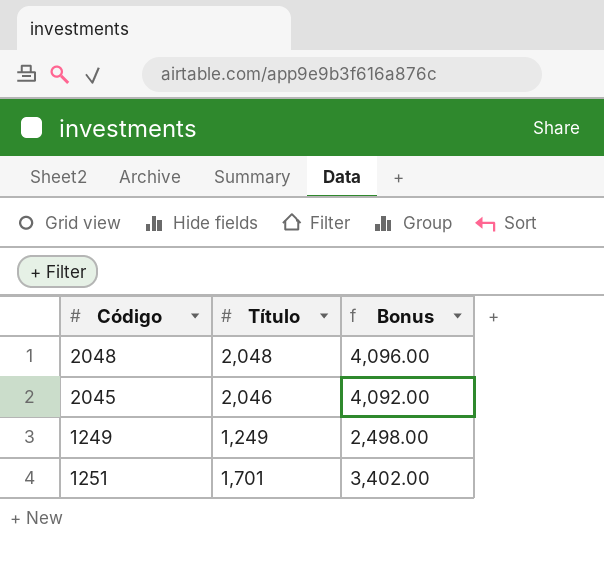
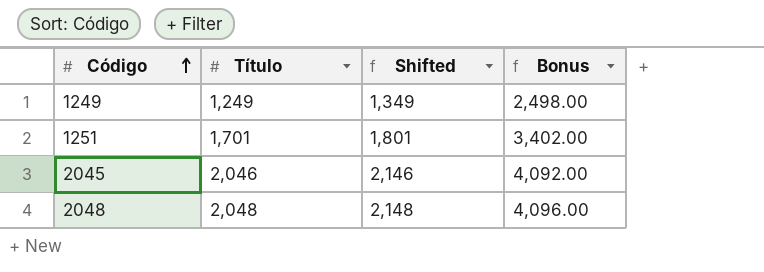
row order: none -> Código ascending
column Shifted | formula: none -> [Título] + 100

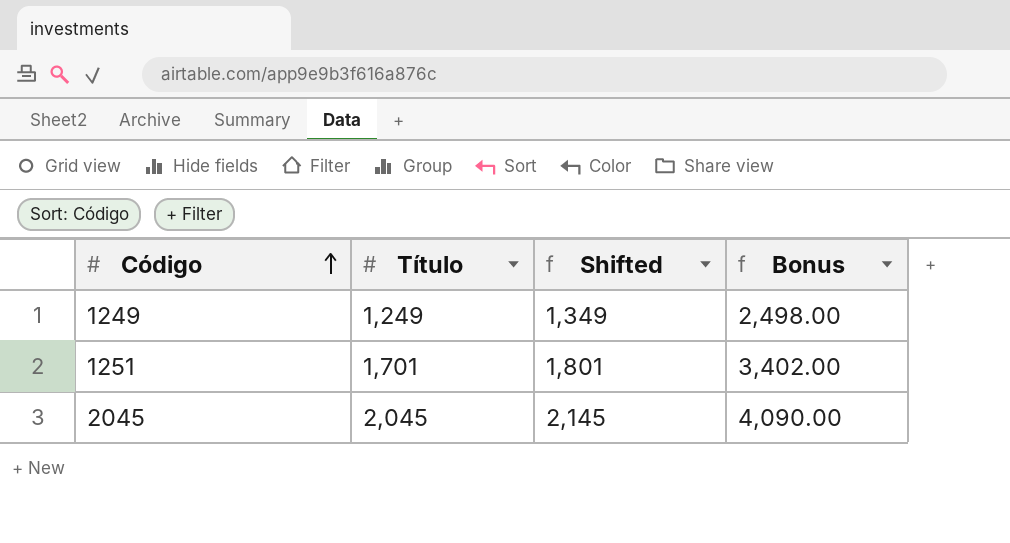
row 2048: 2,048 | 2,148 | 4,096.00 -> none
2045 | Título: 2,046 -> 2,045
2045 | Shifted: 2,146 -> 2,145
2045 | Bonus: 4,092.00 -> 4,090.00

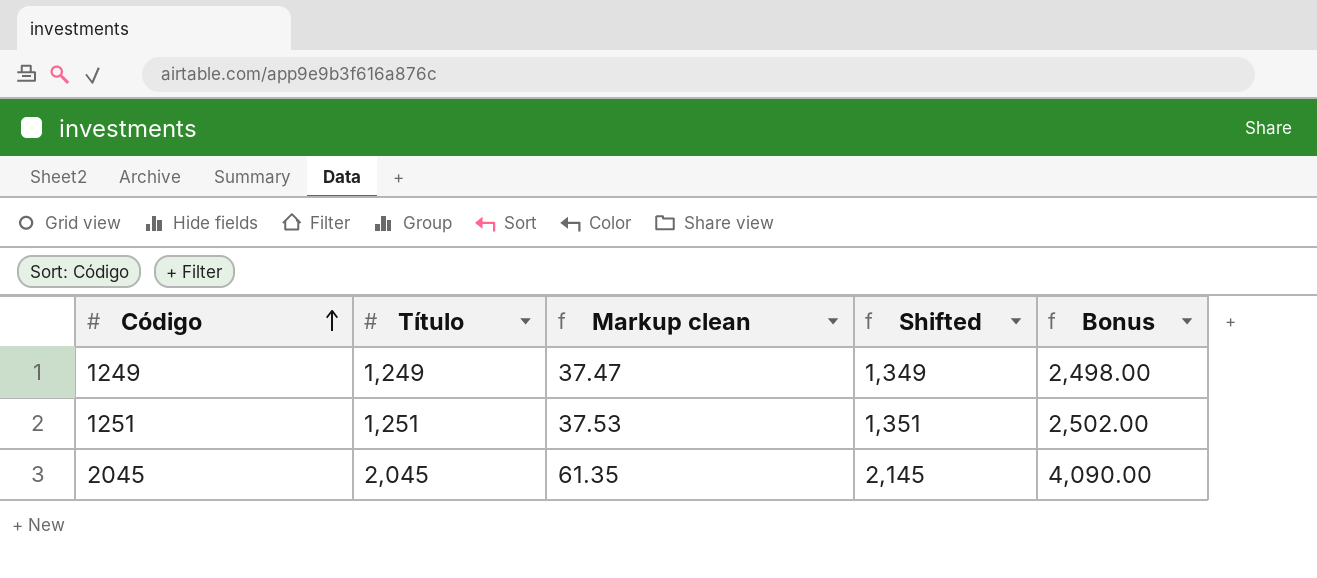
column Markup clean | formula: none -> [Título] * 0.03
1251 | Título: 1,701 -> 1,251
1251 | Shifted: 1,801 -> 1,351
1251 | Bonus: 3,402.00 -> 2,502.00

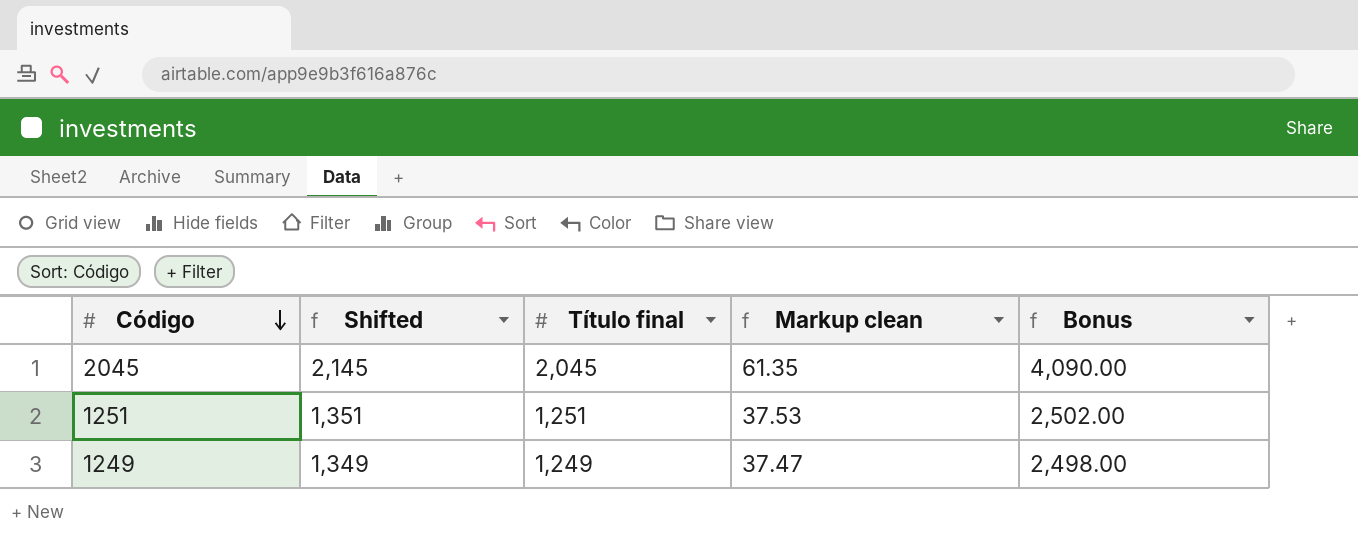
row order: Código ascending -> Código descending
column Shifted | position: 4 -> 2
column name: Título -> Título final

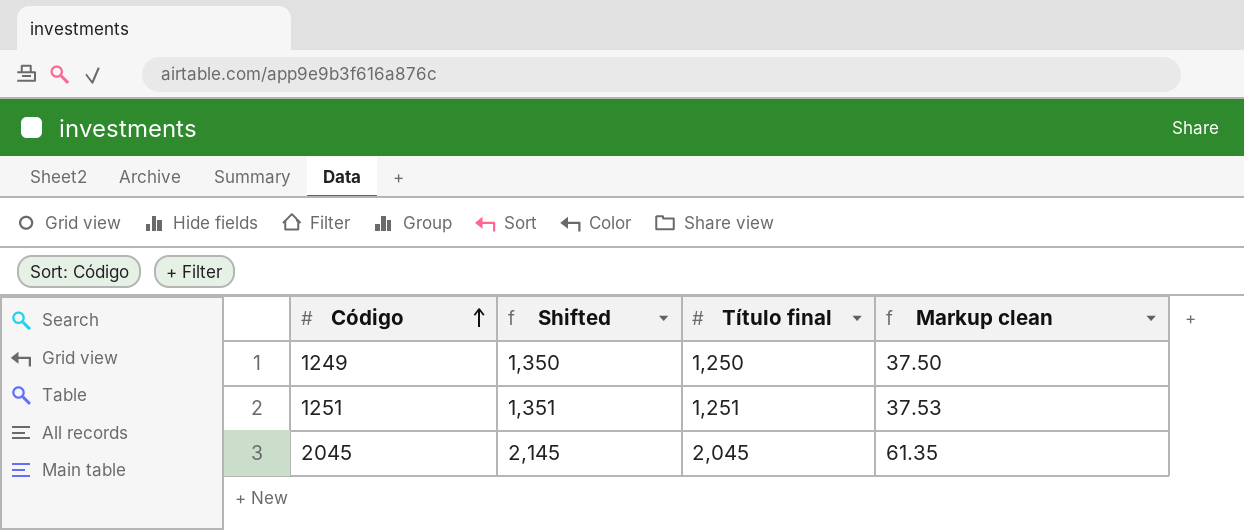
row order: Código descending -> Código ascending
column Bonus | formula: [Título final] * 2 -> none
1249 | Shifted: 1,349 -> 1,350
1249 | Título final: 1,249 -> 1,250
1249 | Markup clean: 37.47 -> 37.50

